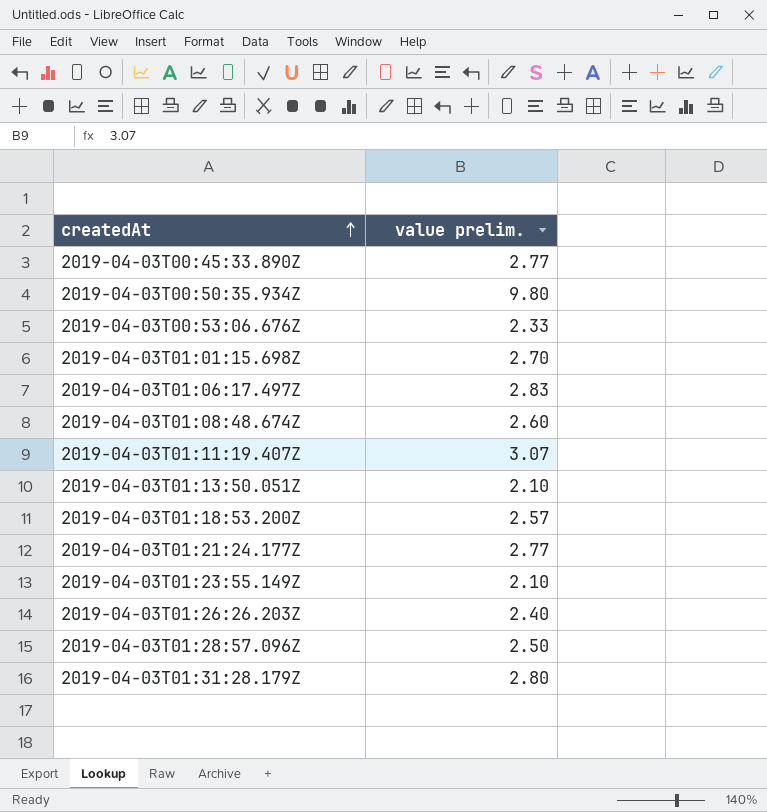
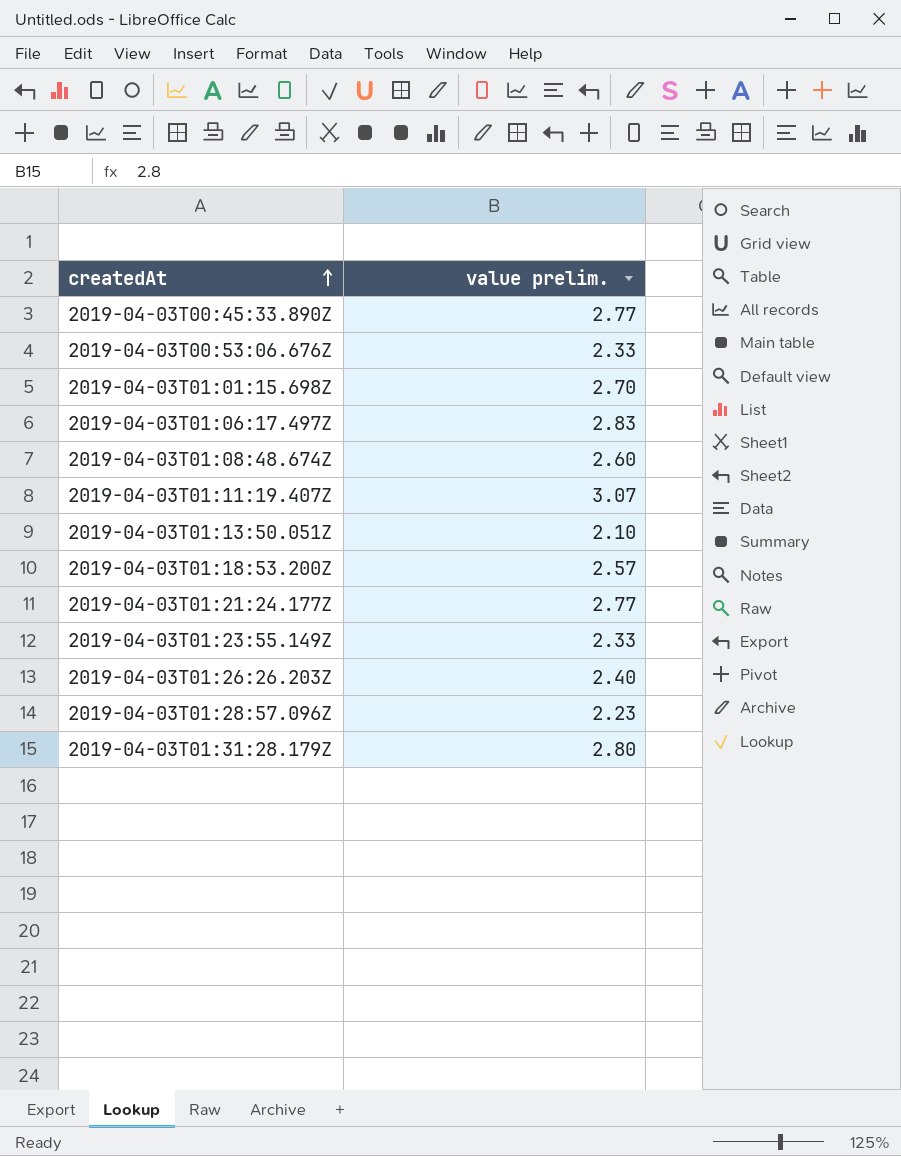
row 2019-04-03T00:50:35.934Z: 9.80 -> none
2019-04-03T01:23:55.149Z | value prelim.: 2.10 -> 2.33
2019-04-03T01:28:57.096Z | value prelim.: 2.50 -> 2.23

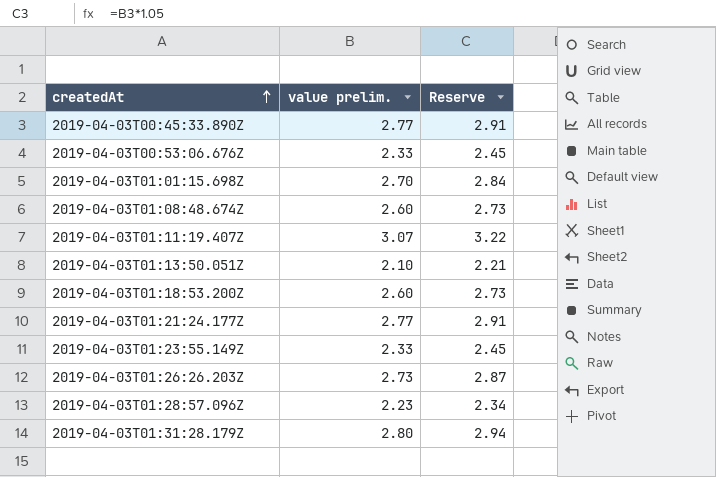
column Reserve | formula: none -> [value prelim.] * 1.05
row 2019-04-03T01:06:17.497Z: 2.83 -> none
2019-04-03T01:18:53.200Z | value prelim.: 2.57 -> 2.60
2019-04-03T01:26:26.203Z | value prelim.: 2.40 -> 2.73

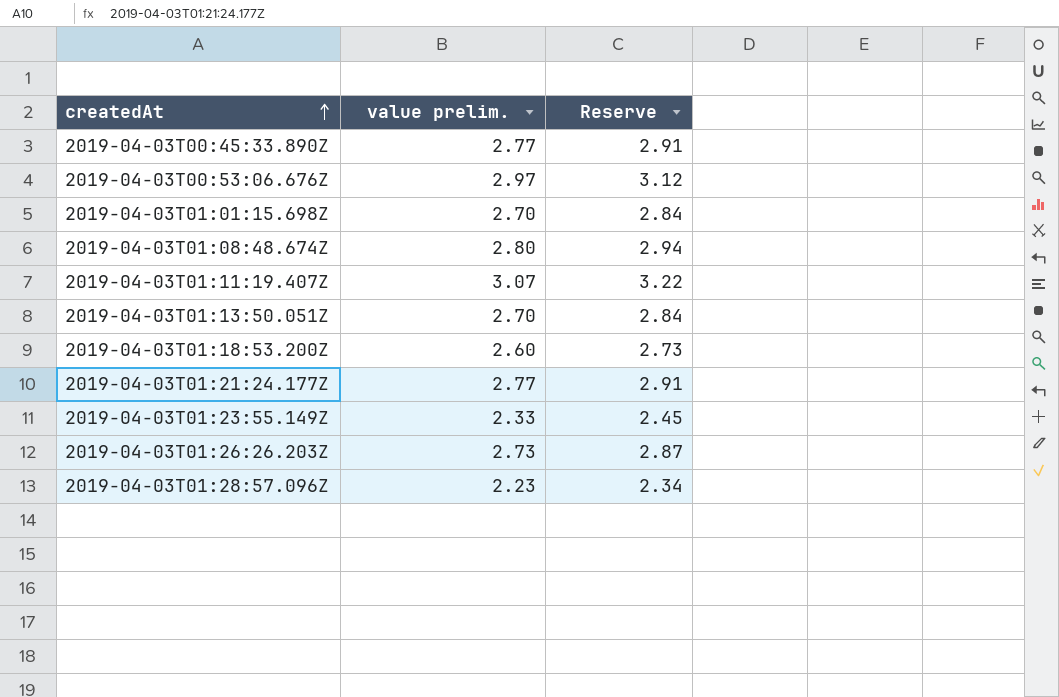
row 2019-04-03T01:31:28.179Z: 2.80 | 2.94 -> none
2019-04-03T00:53:06.676Z | value prelim.: 2.33 -> 2.97
2019-04-03T00:53:06.676Z | Reserve: 2.45 -> 3.12
2019-04-03T01:08:48.674Z | value prelim.: 2.60 -> 2.80
2019-04-03T01:08:48.674Z | Reserve: 2.73 -> 2.94
2019-04-03T01:13:50.051Z | value prelim.: 2.10 -> 2.70
2019-04-03T01:13:50.051Z | Reserve: 2.21 -> 2.84

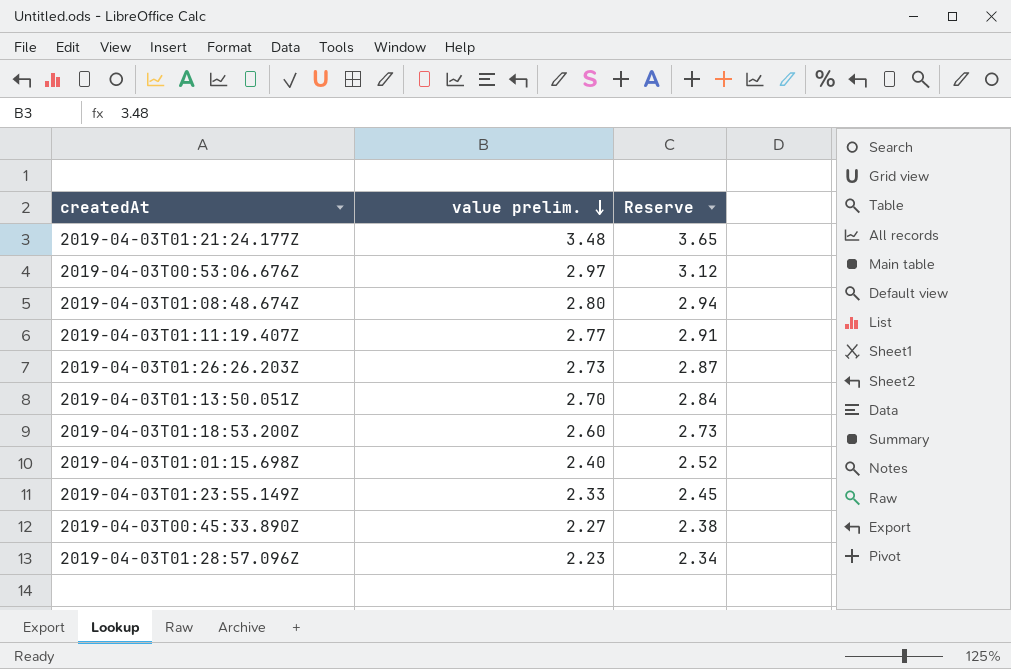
row order: createdAt ascending -> value prelim. descending
2019-04-03T01:21:24.177Z | value prelim.: 2.77 -> 3.48
2019-04-03T01:21:24.177Z | Reserve: 2.91 -> 3.65
2019-04-03T01:11:19.407Z | value prelim.: 3.07 -> 2.77
2019-04-03T01:11:19.407Z | Reserve: 3.22 -> 2.91
2019-04-03T01:01:15.698Z | value prelim.: 2.70 -> 2.40
2019-04-03T01:01:15.698Z | Reserve: 2.84 -> 2.52
2019-04-03T00:45:33.890Z | value prelim.: 2.77 -> 2.27
2019-04-03T00:45:33.890Z | Reserve: 2.91 -> 2.38

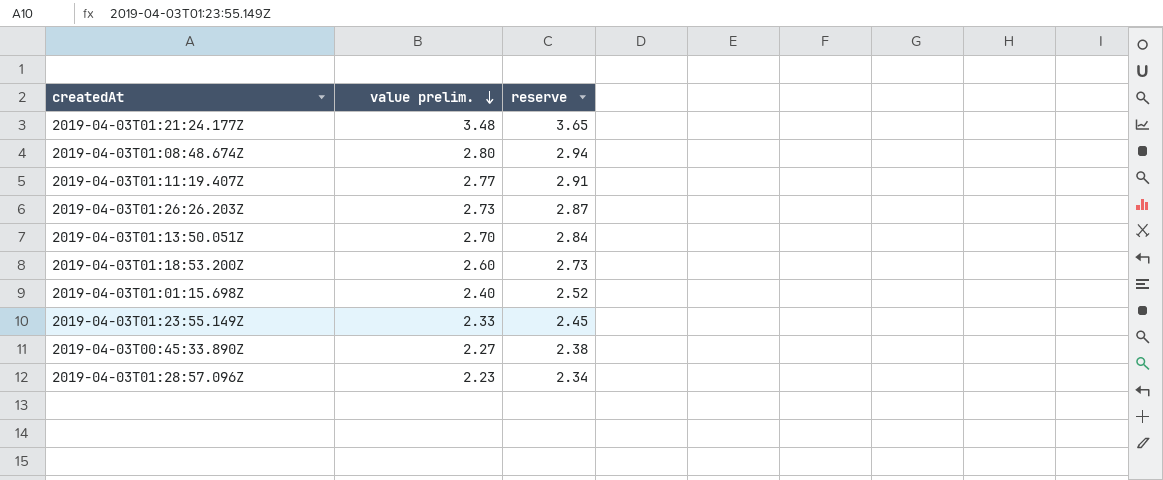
column name: Reserve -> reserve
row 2019-04-03T00:53:06.676Z: 2.97 | 3.12 -> none

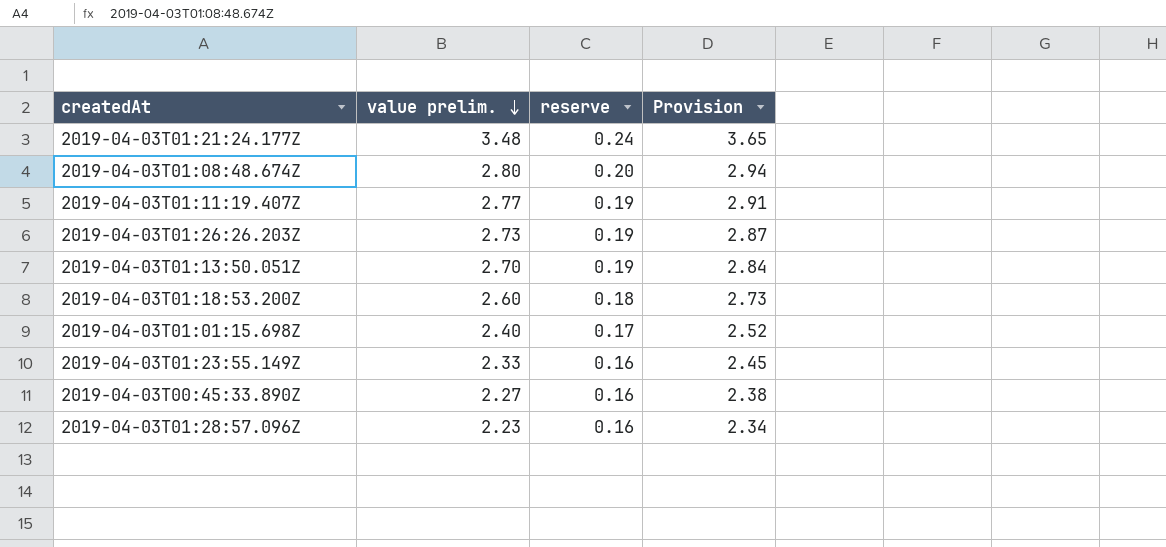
column reserve | formula: [value prelim.] * 1.05 -> [value prelim.] * 0.07
column Provision | formula: none -> [value prelim.] * 1.05

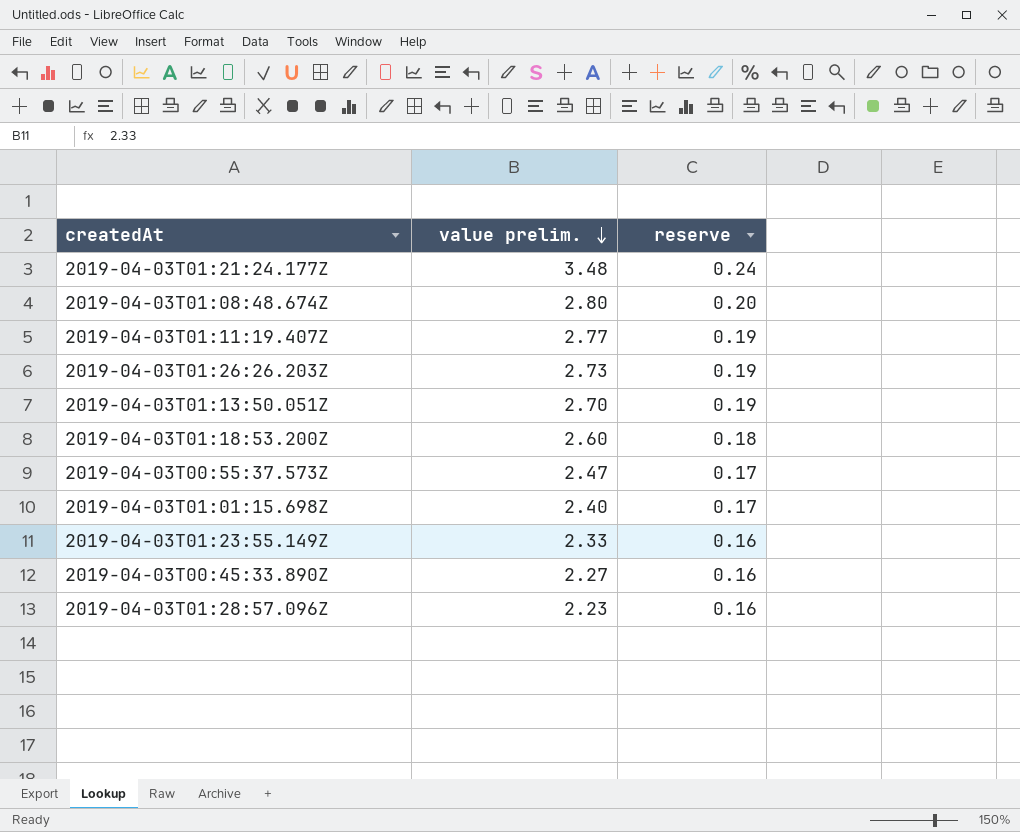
column Provision | formula: [value prelim.] * 1.05 -> none
row 2019-04-03T00:55:37.573Z: none -> 2.47 | 0.17

